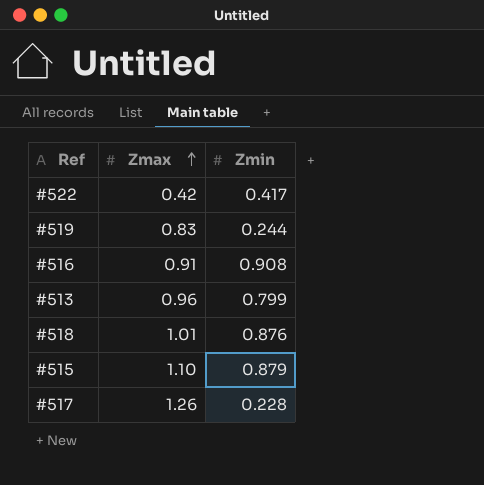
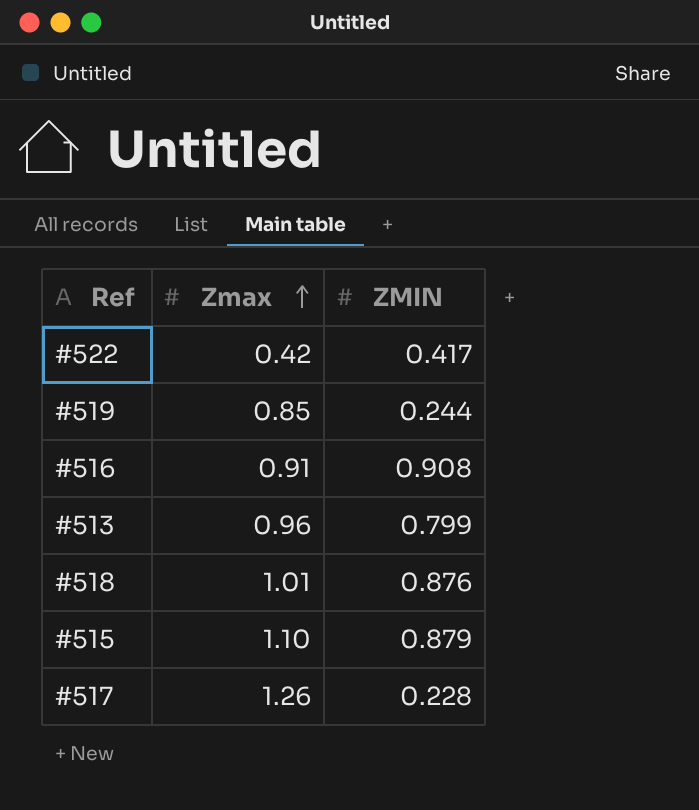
column name: Zmin -> ZMIN
#519 | Zmax: 0.83 -> 0.85

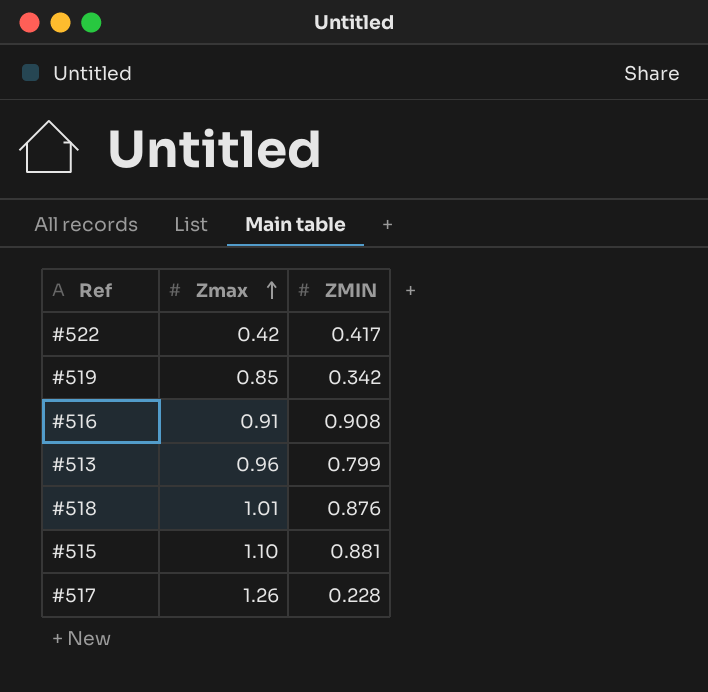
#519 | ZMIN: 0.244 -> 0.342
#515 | ZMIN: 0.879 -> 0.881

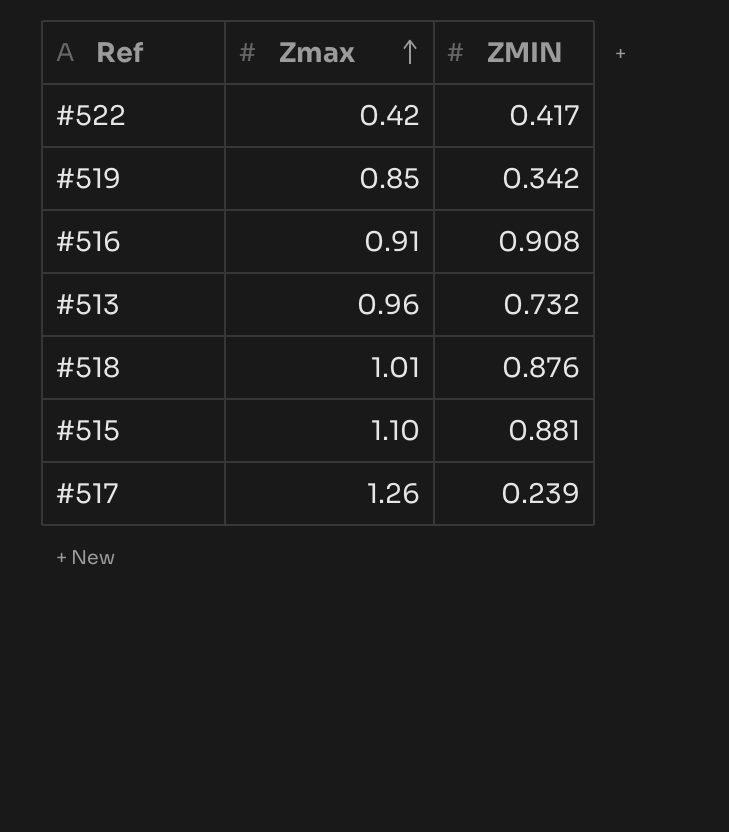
#513 | ZMIN: 0.799 -> 0.732
#517 | ZMIN: 0.228 -> 0.239

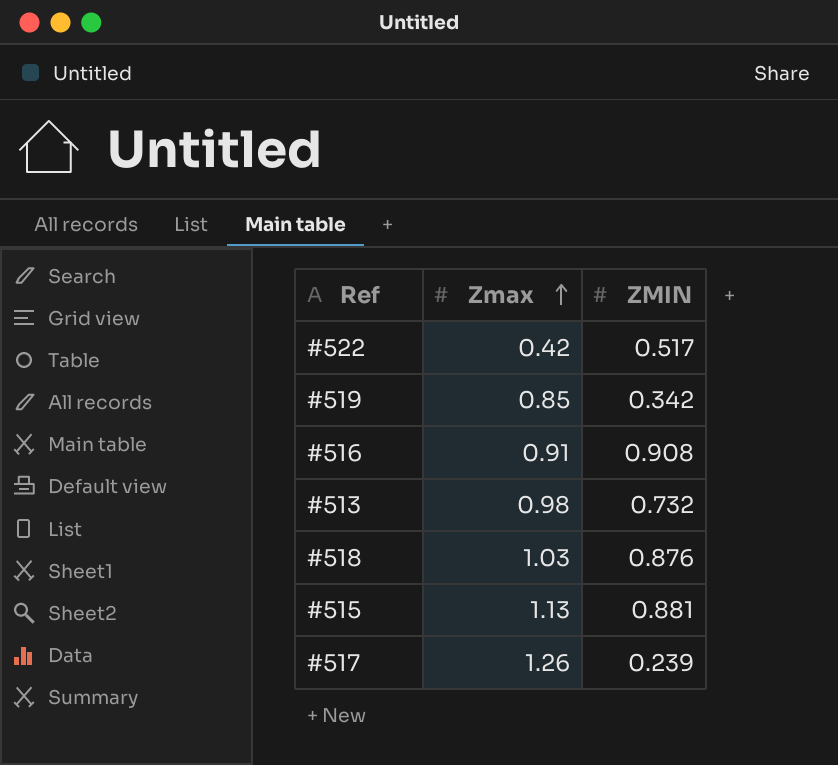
#522 | ZMIN: 0.417 -> 0.517
#513 | Zmax: 0.96 -> 0.98
#518 | Zmax: 1.01 -> 1.03
#515 | Zmax: 1.10 -> 1.13

